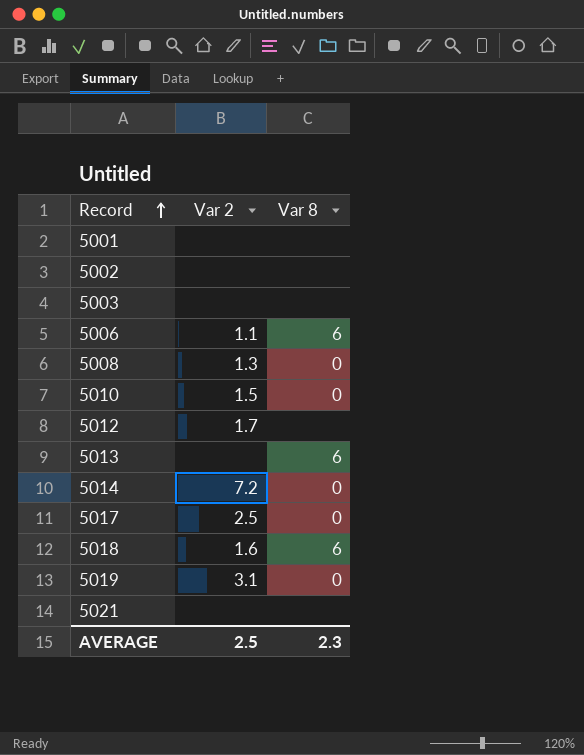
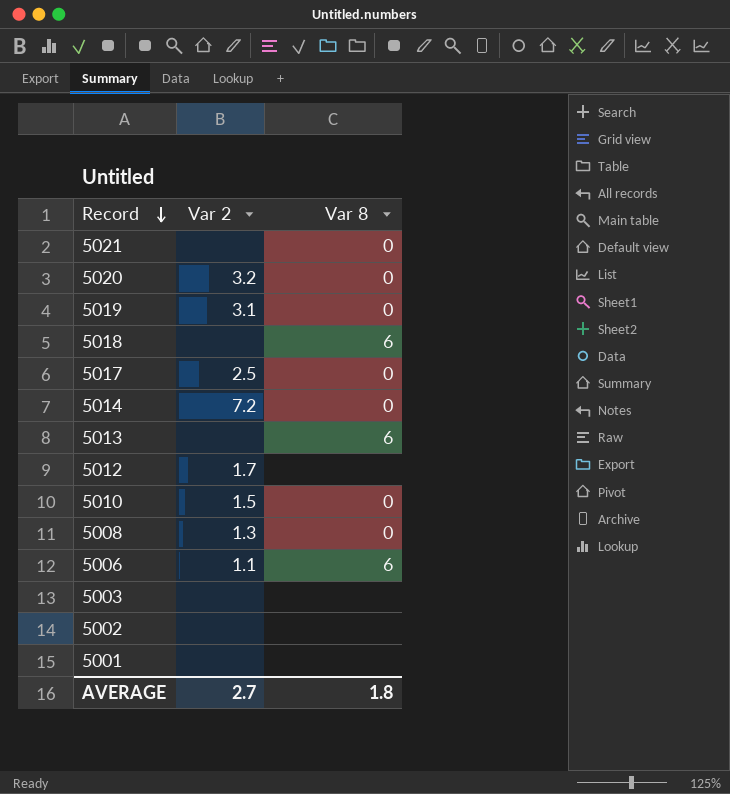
row order: Record ascending -> Record descending
5021 | Var 8: none -> 0
row 5020: none -> 3.2 | 0
5018 | Var 2: 1.6 -> none
AVERAGE | Var 2: 2.5 -> 2.7
AVERAGE | Var 8: 2.3 -> 1.8

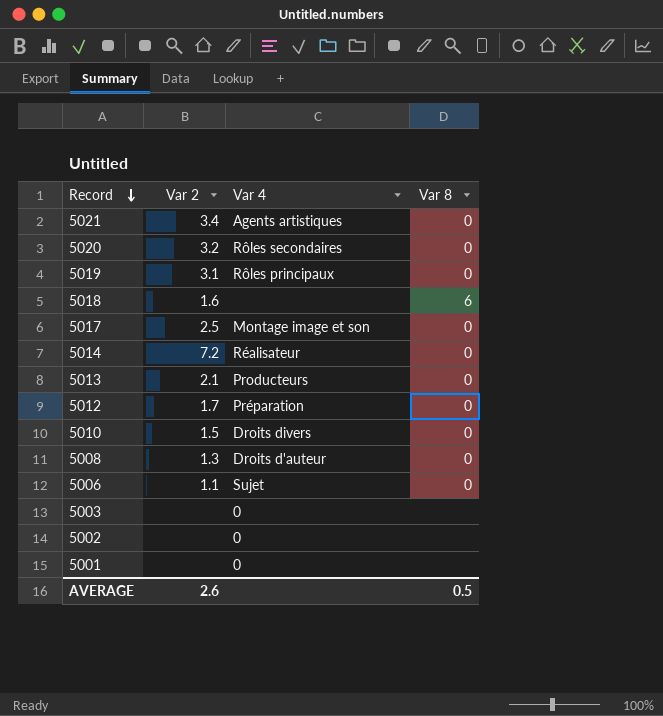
column Var 4 | position: none -> 3
5021 | Var 2: none -> 3.4
5018 | Var 2: none -> 1.6
5013 | Var 2: none -> 2.1
5013 | Var 8: 6 -> 0
5012 | Var 8: none -> 0
5006 | Var 8: 6 -> 0
AVERAGE | Var 2: 2.7 -> 2.6
AVERAGE | Var 8: 1.8 -> 0.5

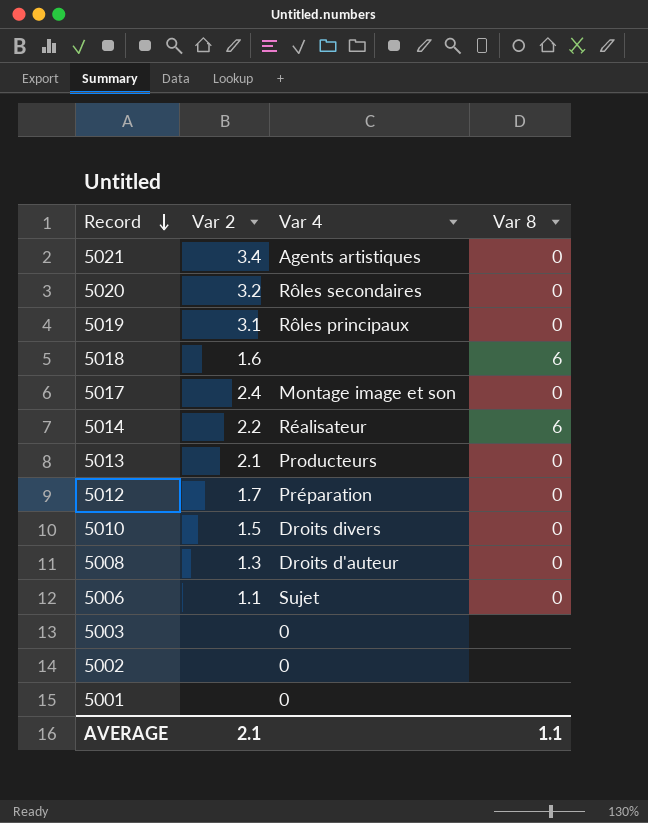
5017 | Var 2: 2.5 -> 2.4
5014 | Var 2: 7.2 -> 2.2
5014 | Var 8: 0 -> 6
AVERAGE | Var 2: 2.6 -> 2.1
AVERAGE | Var 8: 0.5 -> 1.1

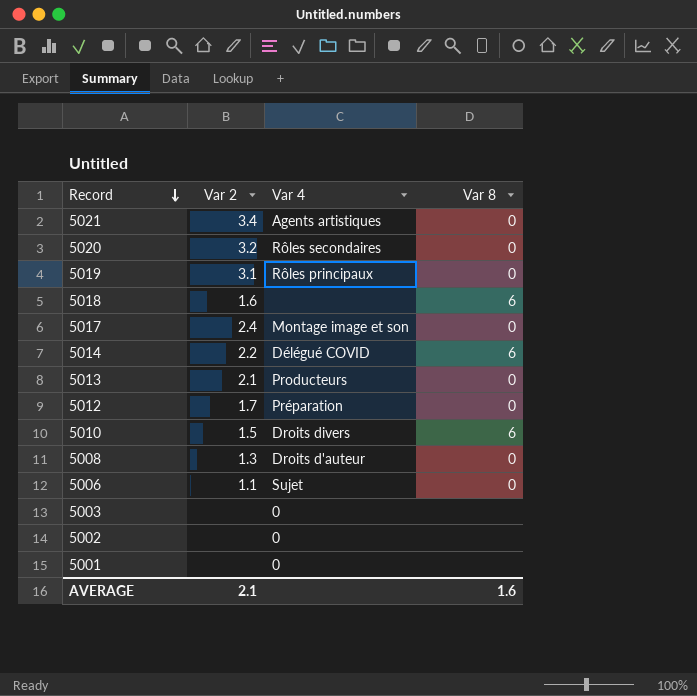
5014 | Var 4: Réalisateur -> Délégué COVID
5010 | Var 8: 0 -> 6
AVERAGE | Var 8: 1.1 -> 1.6

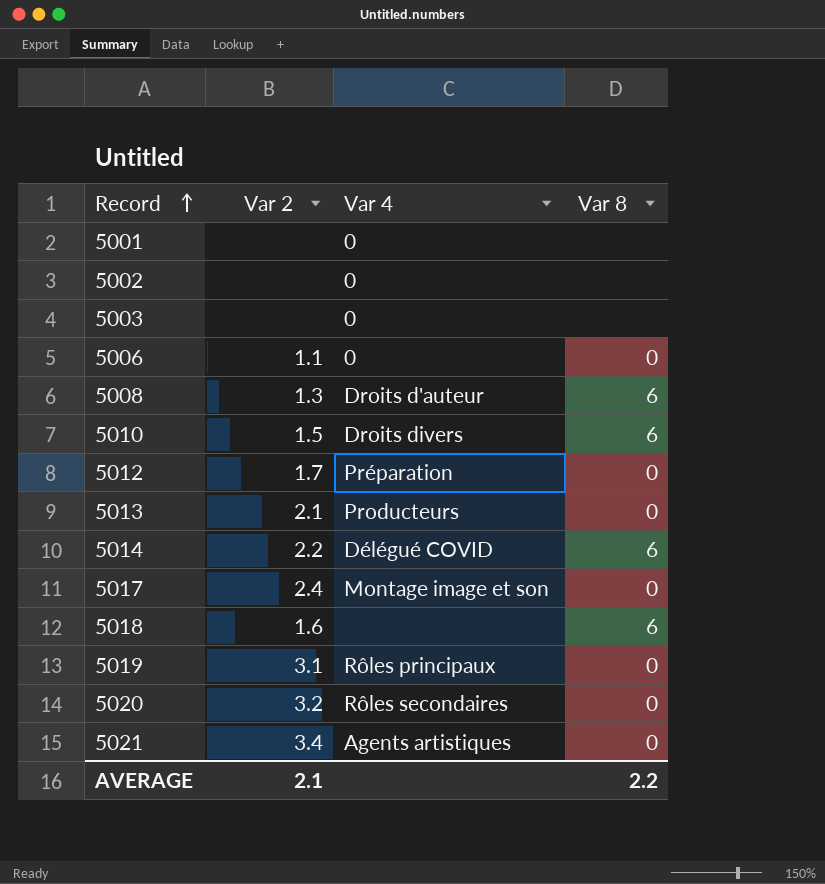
row order: Record descending -> Record ascending
5006 | Var 4: Sujet -> 0
5008 | Var 8: 0 -> 6
AVERAGE | Var 8: 1.6 -> 2.2

